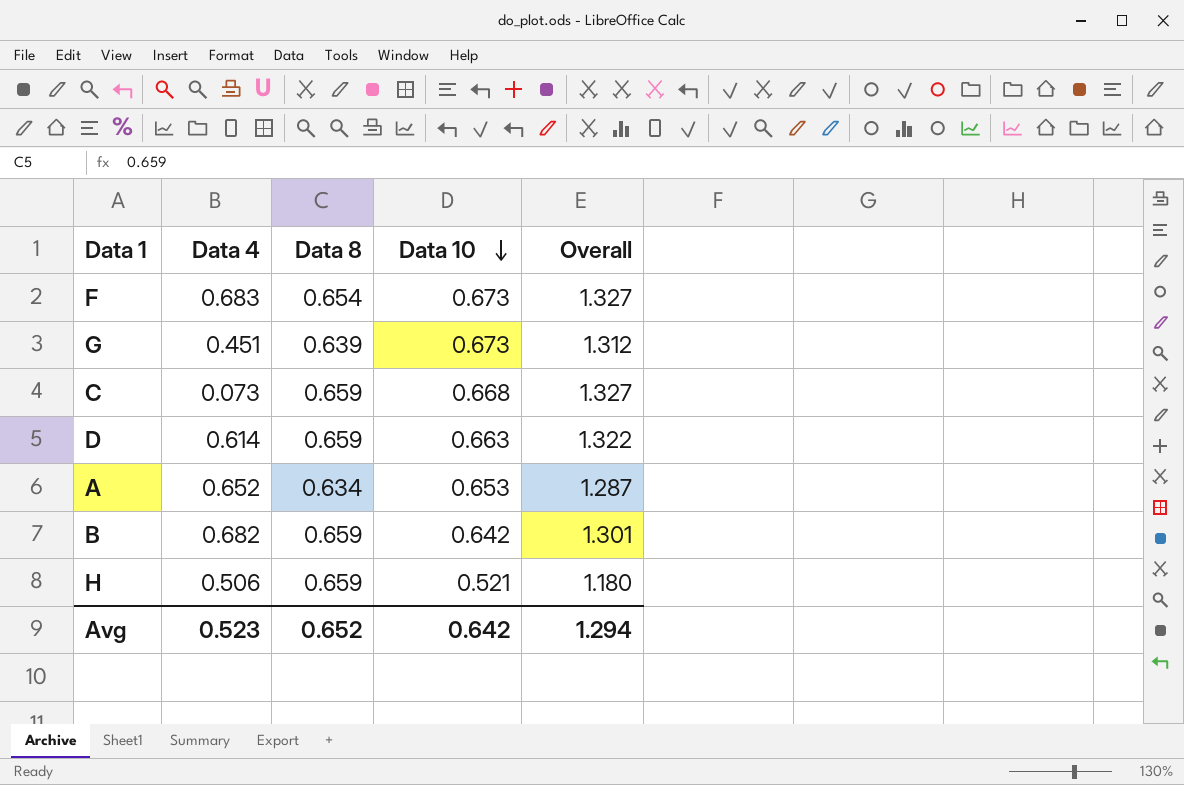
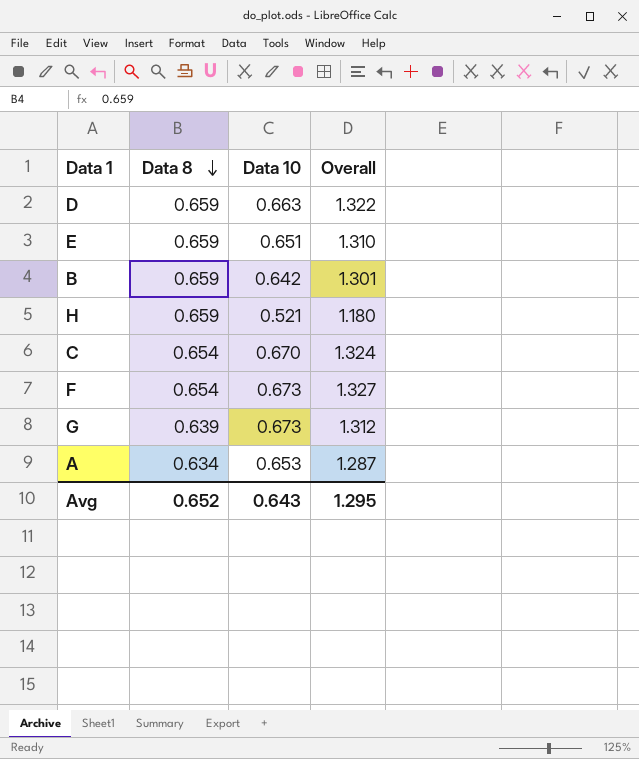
row order: Data 10 descending -> Data 8 descending
column Data 4 | position: 2 -> none
row E: none -> 0.659 | 0.651 | 1.310
C | Data 8: 0.659 -> 0.654
C | Data 10: 0.668 -> 0.670
C | Overall: 1.327 -> 1.324
Avg | Data 10: 0.642 -> 0.643
Avg | Overall: 1.294 -> 1.295

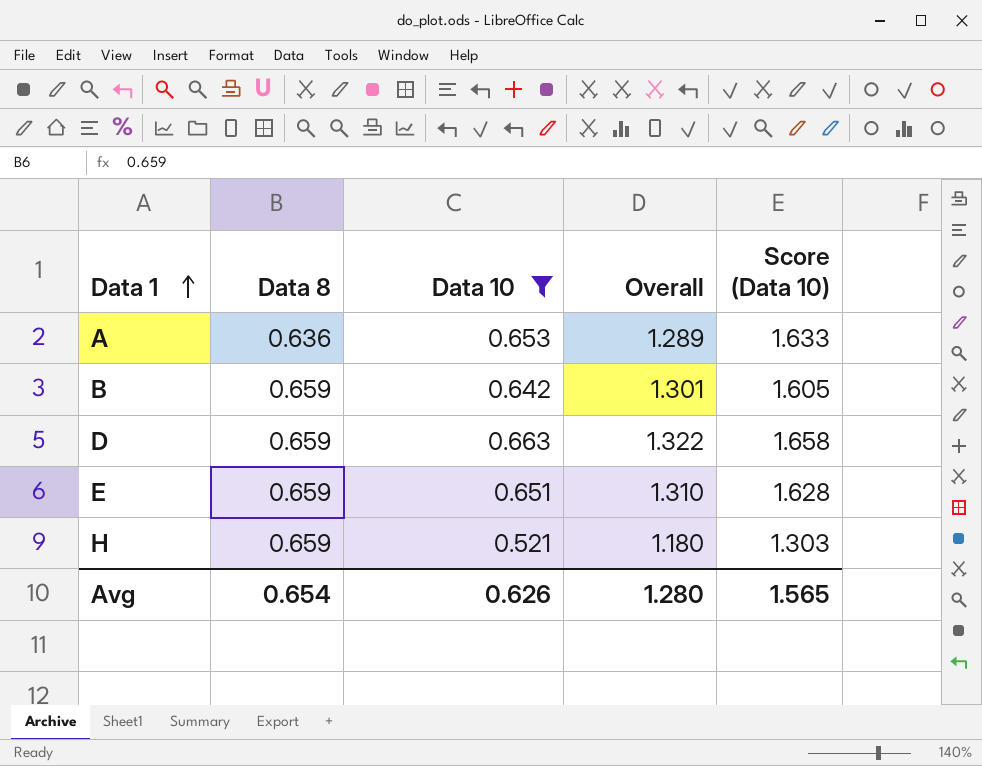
filter: none -> Data 10 <= 0.663
row order: Data 8 descending -> Data 1 ascending
column Score (Data 10) | formula: none -> [Data 10] * 2.5
A | Data 8: 0.634 -> 0.636
A | Overall: 1.287 -> 1.289
Avg | Data 8: 0.652 -> 0.654
Avg | Data 10: 0.643 -> 0.626
Avg | Overall: 1.295 -> 1.280

